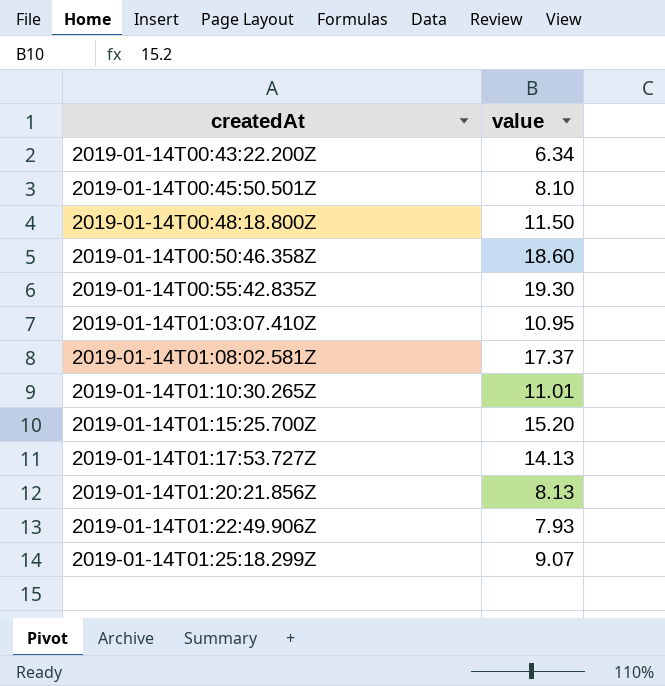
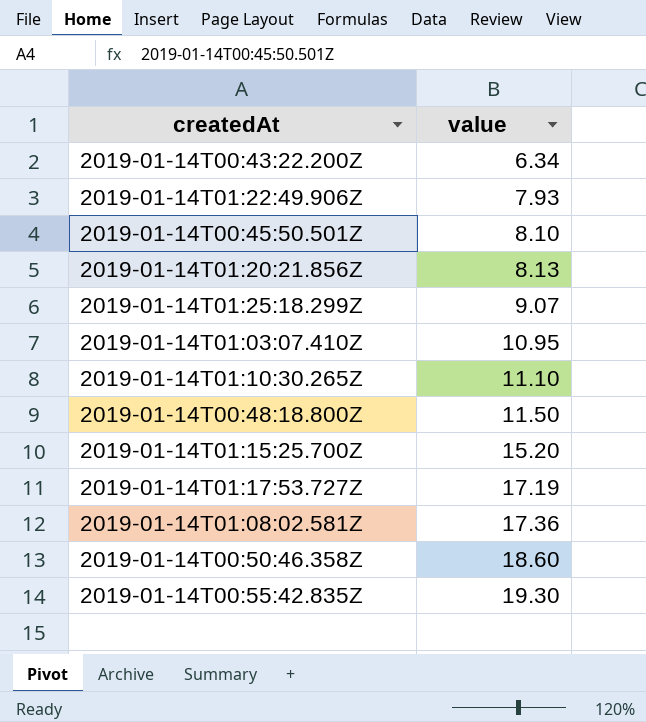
row order: createdAt ascending -> value ascending
2019-01-14T01:10:30.265Z | value: 11.01 -> 11.10
2019-01-14T01:17:53.727Z | value: 14.13 -> 17.19
2019-01-14T01:08:02.581Z | value: 17.37 -> 17.36

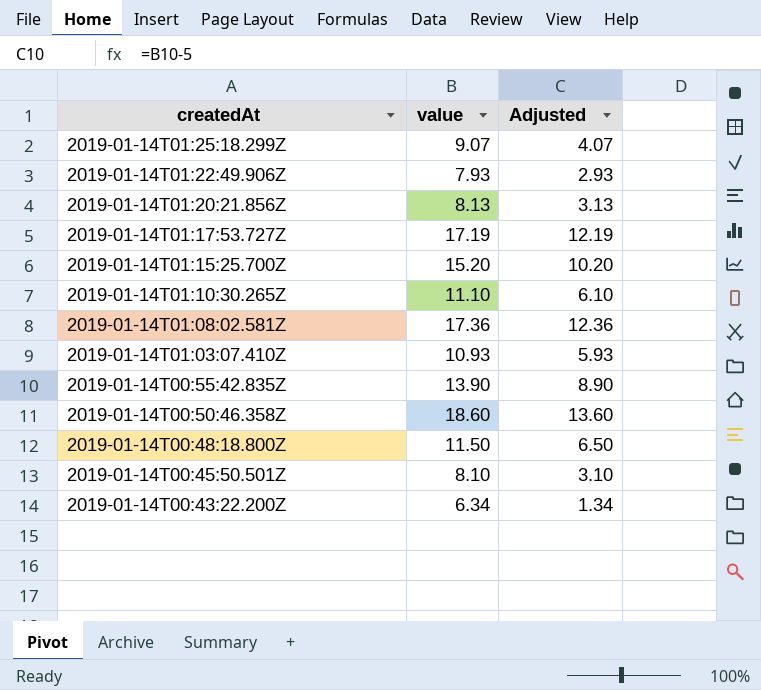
row order: value ascending -> createdAt descending
column Adjusted | formula: none -> [value] - 5
2019-01-14T01:03:07.410Z | value: 10.95 -> 10.93
2019-01-14T00:55:42.835Z | value: 19.30 -> 13.90

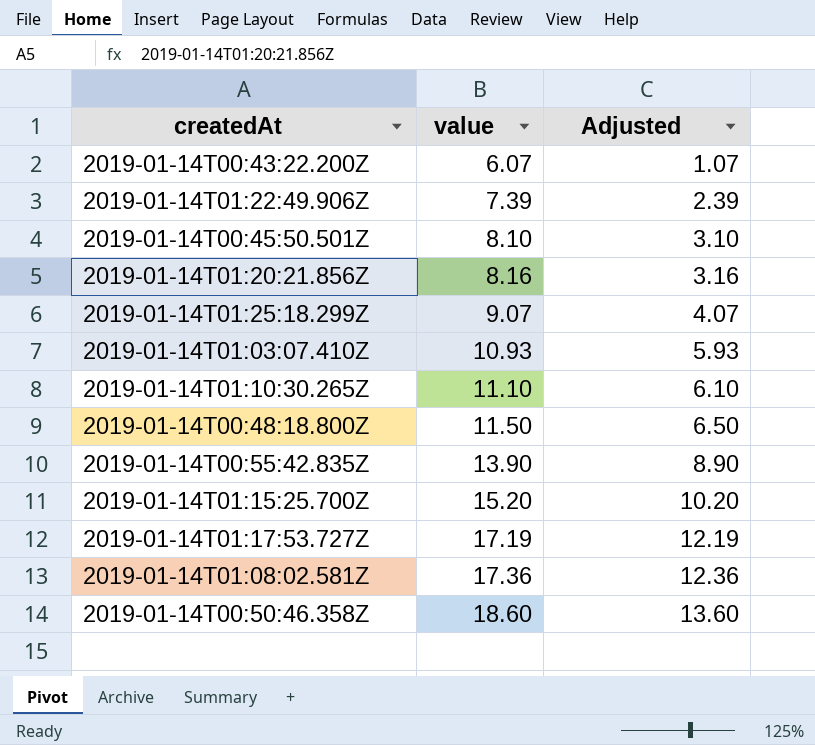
row order: createdAt descending -> value ascending
2019-01-14T00:43:22.200Z | value: 6.34 -> 6.07
2019-01-14T00:43:22.200Z | Adjusted: 1.34 -> 1.07
2019-01-14T01:22:49.906Z | value: 7.93 -> 7.39
2019-01-14T01:22:49.906Z | Adjusted: 2.93 -> 2.39
2019-01-14T01:20:21.856Z | value: 8.13 -> 8.16
2019-01-14T01:20:21.856Z | Adjusted: 3.13 -> 3.16

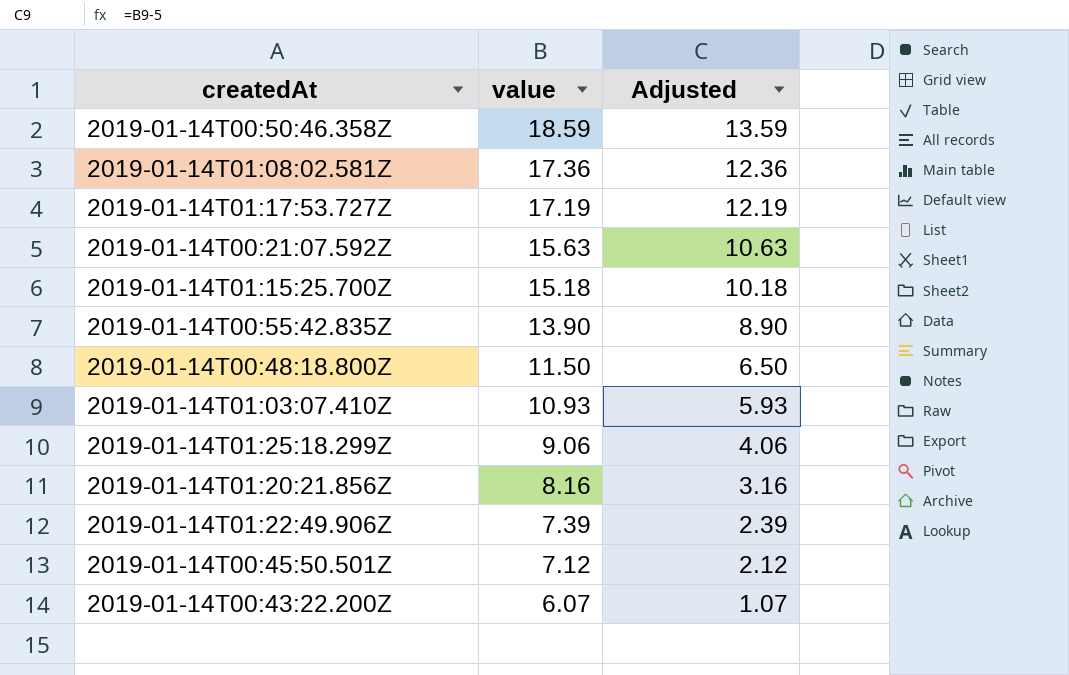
row order: value ascending -> value descending
row 2019-01-14T01:10:30.265Z: 11.10 | 6.10 -> none
2019-01-14T00:50:46.358Z | value: 18.60 -> 18.59
2019-01-14T00:50:46.358Z | Adjusted: 13.60 -> 13.59
row 2019-01-14T00:21:07.592Z: none -> 15.63 | 10.63
2019-01-14T01:15:25.700Z | value: 15.20 -> 15.18
2019-01-14T01:15:25.700Z | Adjusted: 10.20 -> 10.18
2019-01-14T01:25:18.299Z | value: 9.07 -> 9.06
2019-01-14T01:25:18.299Z | Adjusted: 4.07 -> 4.06
2019-01-14T00:45:50.501Z | value: 8.10 -> 7.12
2019-01-14T00:45:50.501Z | Adjusted: 3.10 -> 2.12

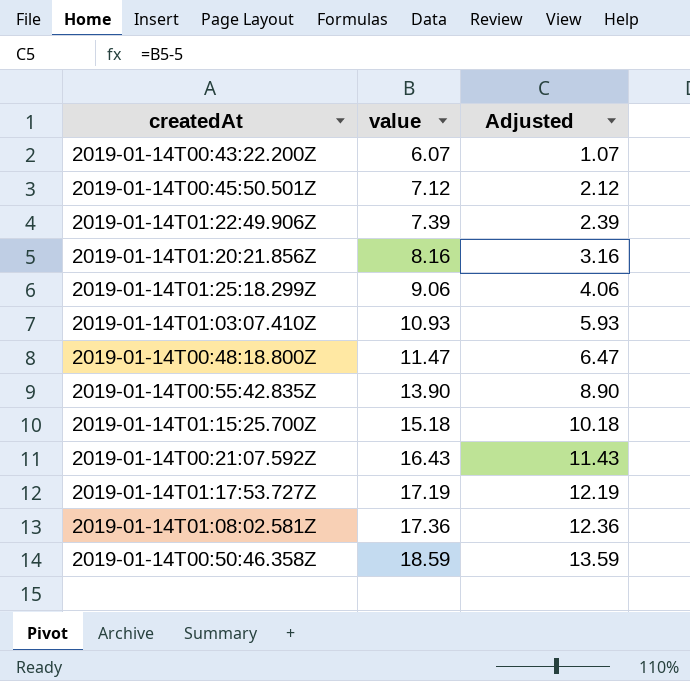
row order: value descending -> value ascending
2019-01-14T00:48:18.800Z | value: 11.50 -> 11.47
2019-01-14T00:48:18.800Z | Adjusted: 6.50 -> 6.47
2019-01-14T00:21:07.592Z | value: 15.63 -> 16.43
2019-01-14T00:21:07.592Z | Adjusted: 10.63 -> 11.43

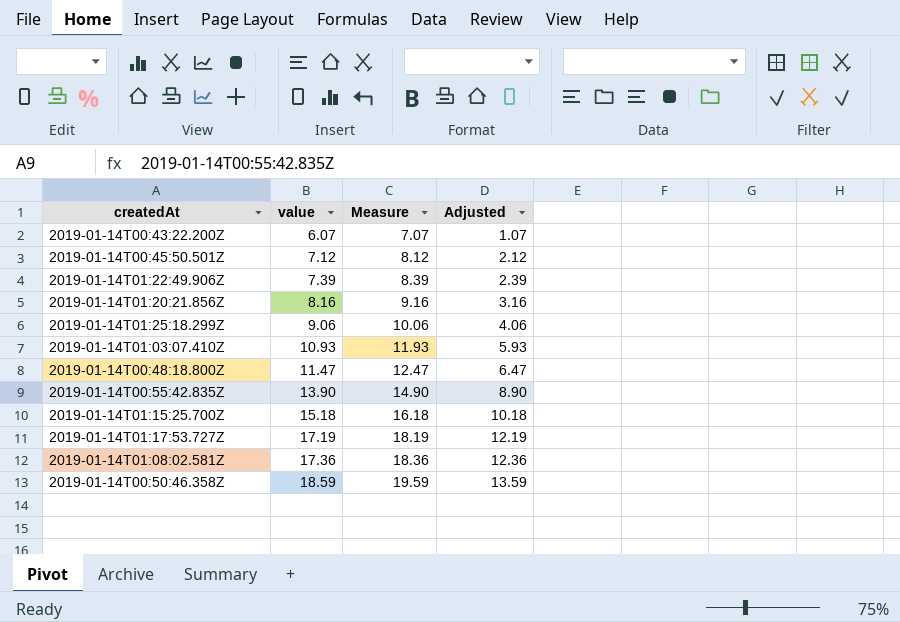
column Measure | formula: none -> [value] + 1
row 2019-01-14T00:21:07.592Z: 16.43 | 11.43 -> none

